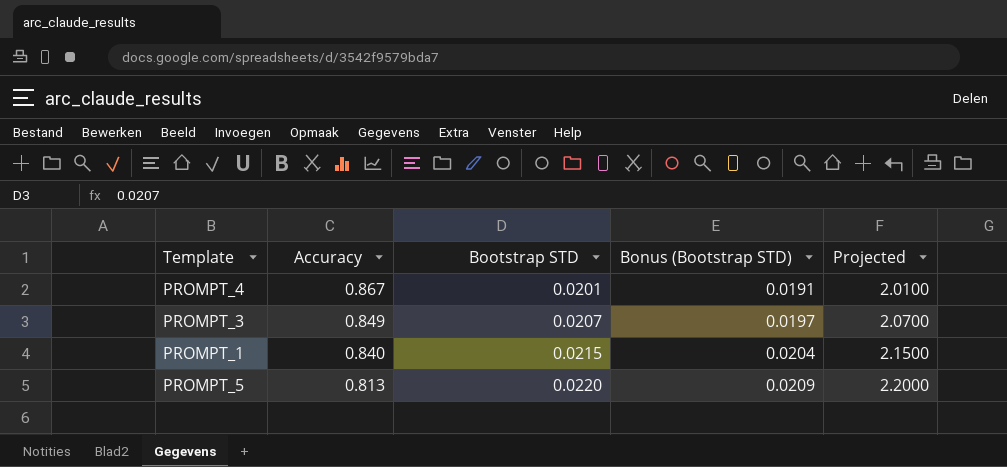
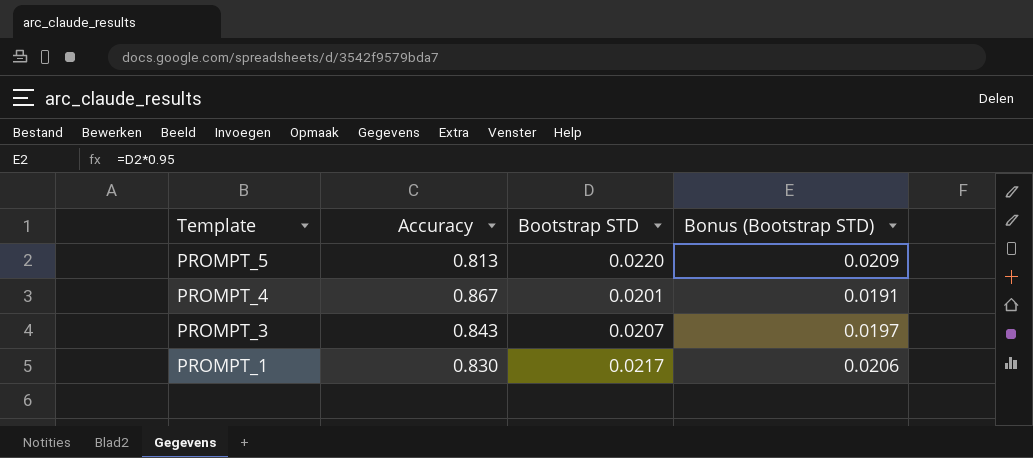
row order: Accuracy descending -> Template descending
column Projected | formula: [Bootstrap STD] * 100 -> none
PROMPT_3 | Accuracy: 0.849 -> 0.843
PROMPT_1 | Accuracy: 0.840 -> 0.830
PROMPT_1 | Bootstrap STD: 0.0215 -> 0.0217
PROMPT_1 | Bonus (Bootstrap STD): 0.0204 -> 0.0206

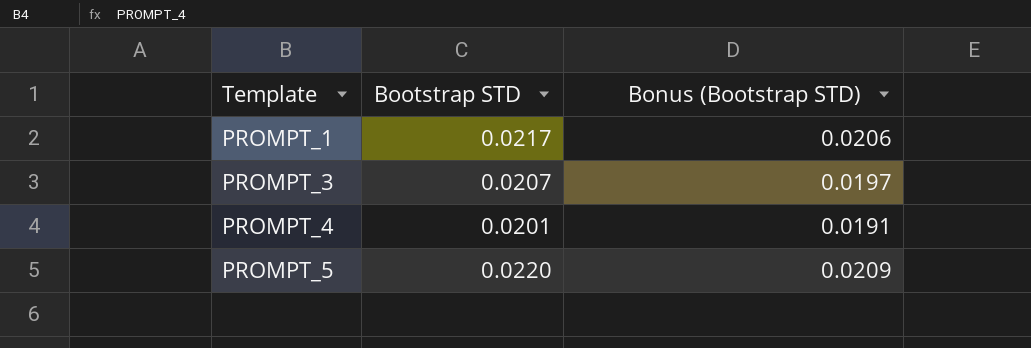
row order: Template descending -> Template ascending
column Accuracy | position: 2 -> none

